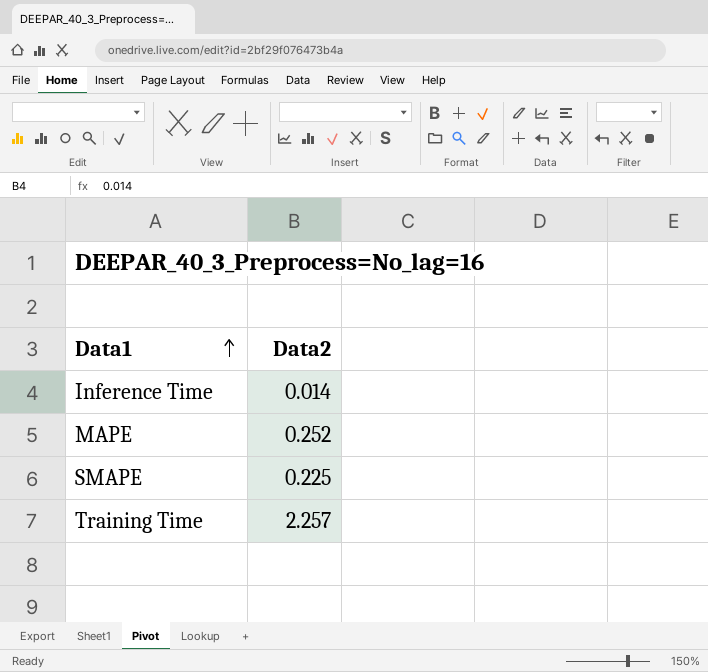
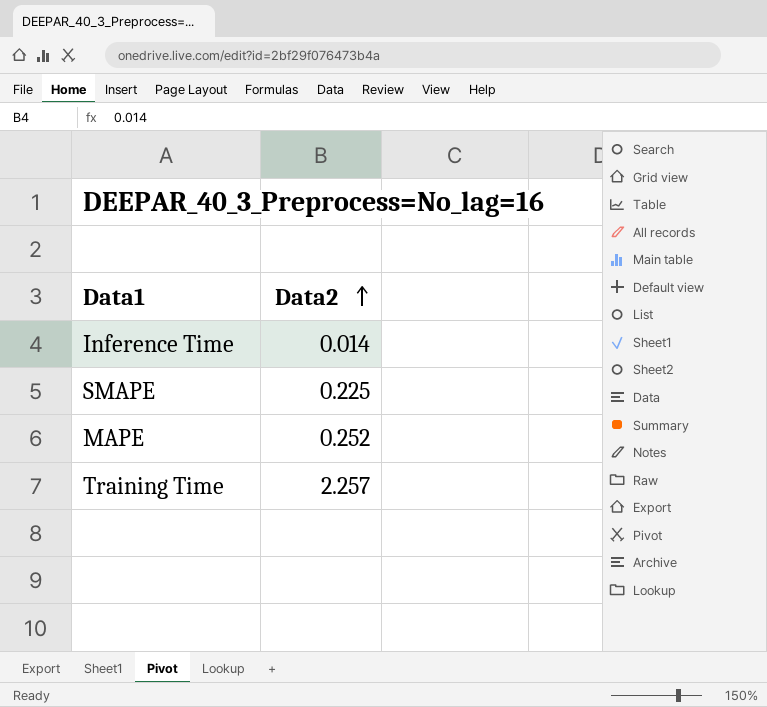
row order: Data1 ascending -> Data2 ascending

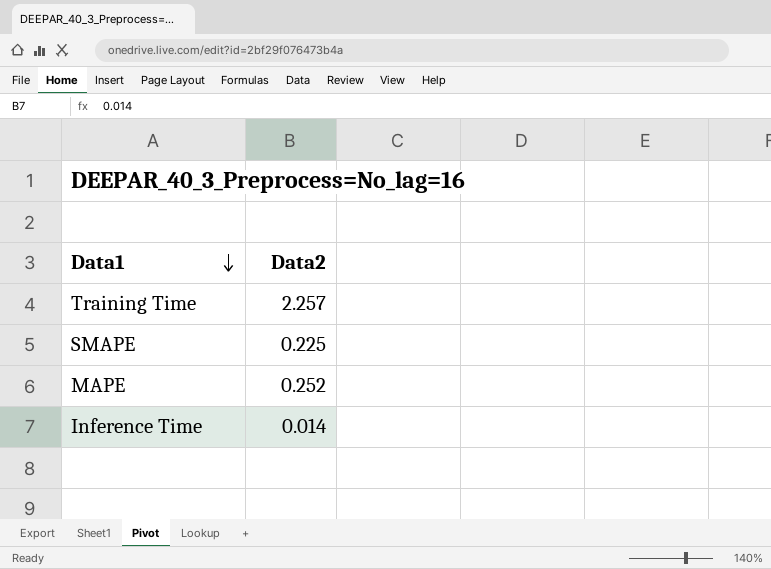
row order: Data2 ascending -> Data1 descending

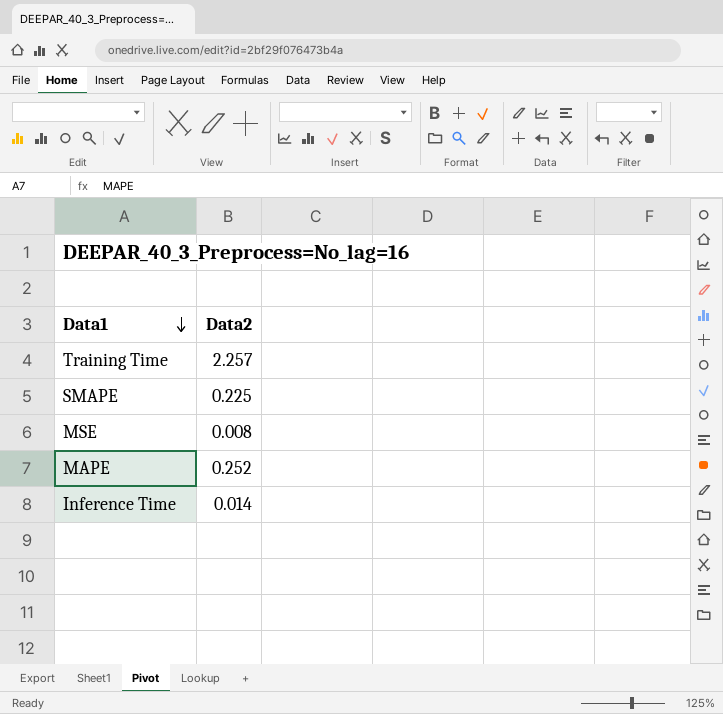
row MSE: none -> 0.008

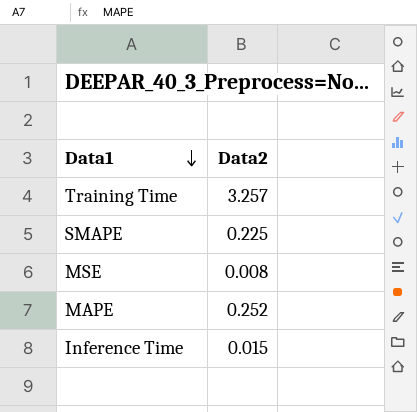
Training Time | Data2: 2.257 -> 3.257
Inference Time | Data2: 0.014 -> 0.015

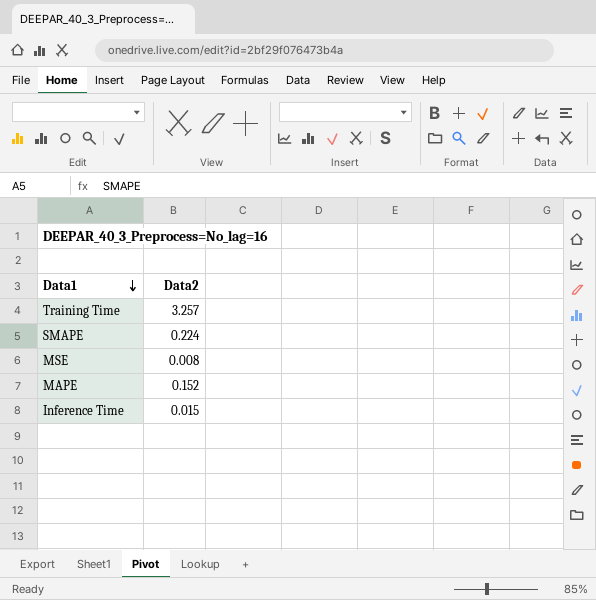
SMAPE | Data2: 0.225 -> 0.224
MAPE | Data2: 0.252 -> 0.152

